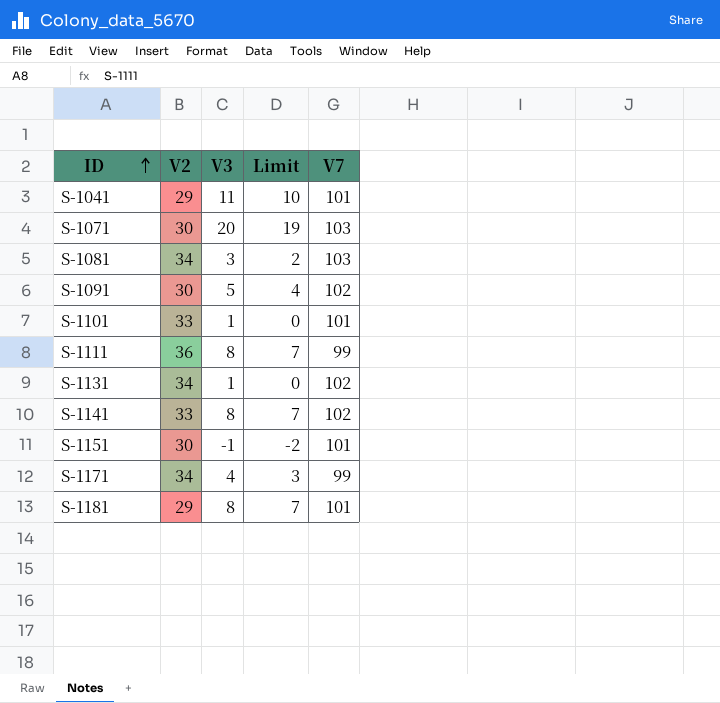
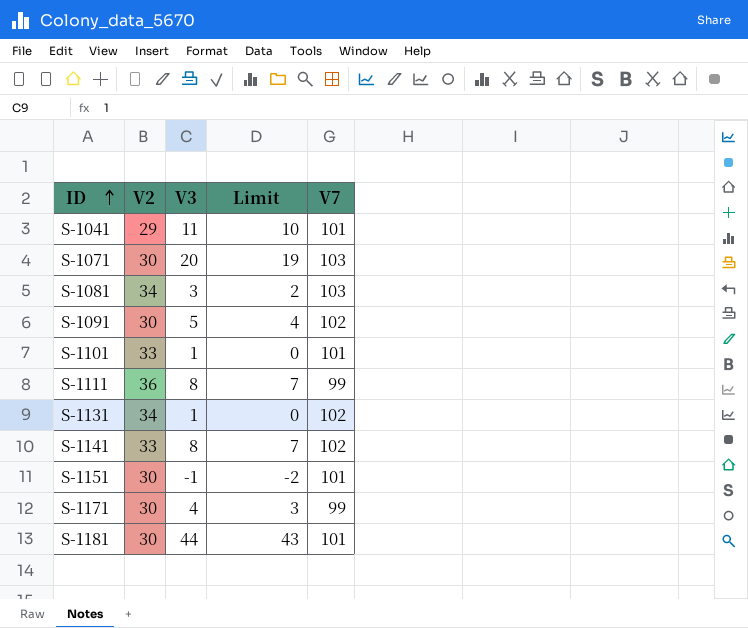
S-1171 | V2: 34 -> 30
S-1181 | V2: 29 -> 30
S-1181 | V3: 8 -> 44
S-1181 | Limit: 7 -> 43

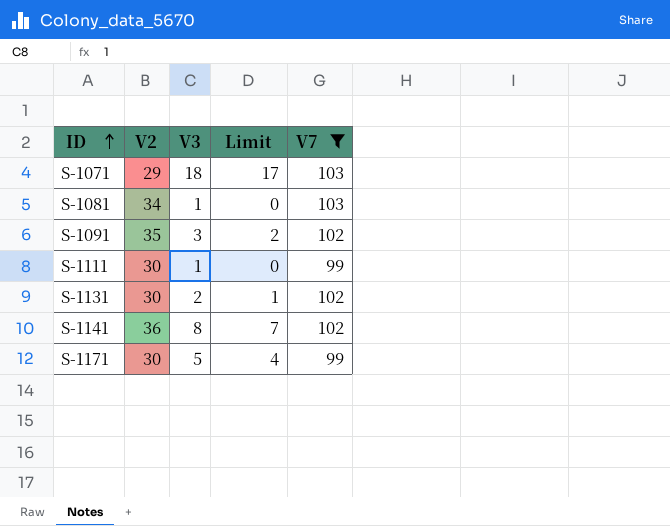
filter: none -> V7 != 101
S-1071 | V2: 30 -> 29
S-1071 | V3: 20 -> 18
S-1071 | Limit: 19 -> 17
S-1081 | V3: 3 -> 1
S-1081 | Limit: 2 -> 0
S-1091 | V2: 30 -> 35
S-1091 | V3: 5 -> 3
S-1091 | Limit: 4 -> 2
S-1111 | V2: 36 -> 30
S-1111 | V3: 8 -> 1
S-1111 | Limit: 7 -> 0
S-1131 | V2: 34 -> 30
S-1131 | V3: 1 -> 2
S-1131 | Limit: 0 -> 1
S-1141 | V2: 33 -> 36
S-1171 | V3: 4 -> 5
S-1171 | Limit: 3 -> 4

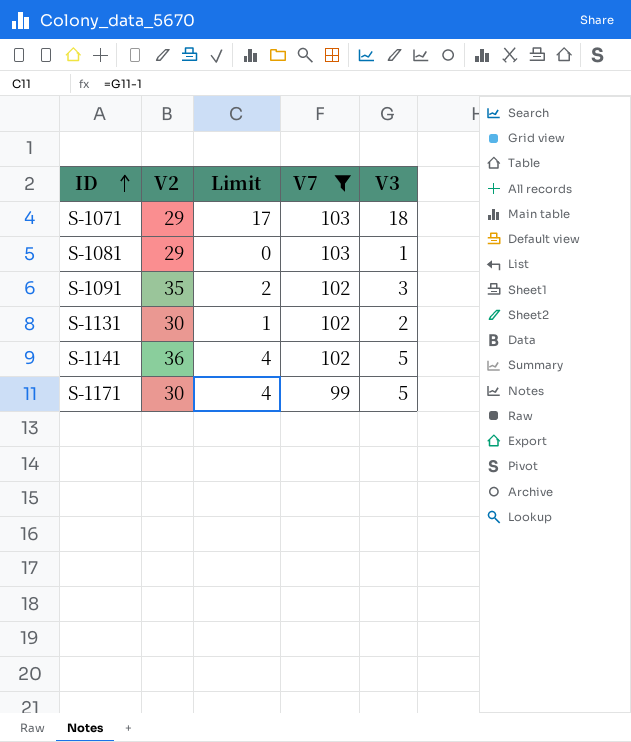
column V3 | position: 3 -> 5
row S-1111: 30 | 1 | 0 | 99 -> none
S-1081 | V2: 34 -> 29
S-1141 | Limit: 7 -> 4
S-1141 | V3: 8 -> 5

